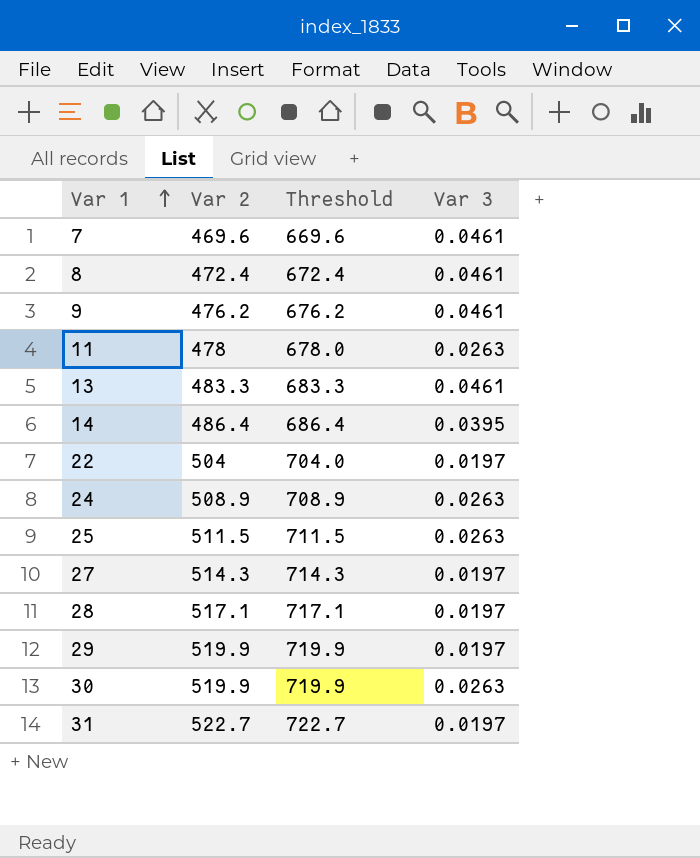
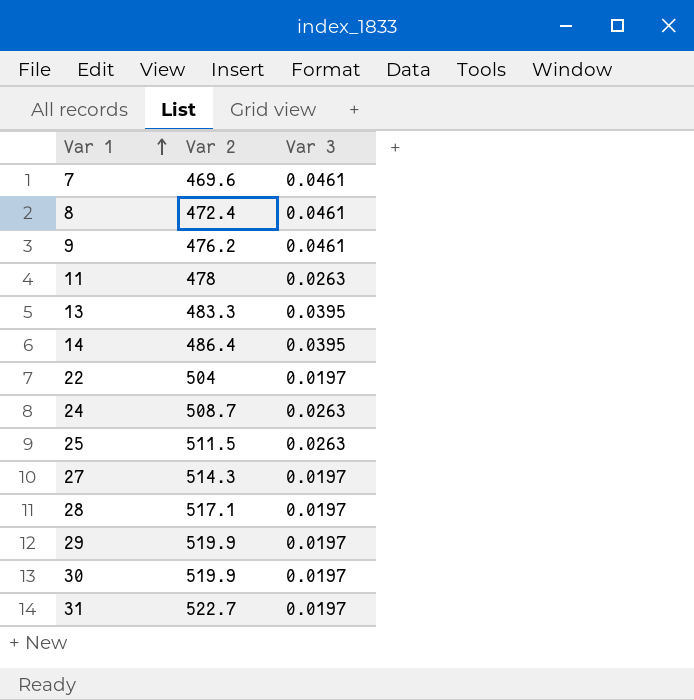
column Threshold | formula: [Var 2] + 200 -> none
13 | Var 3: 0.0461 -> 0.0395
24 | Var 2: 508.9 -> 508.7
30 | Var 3: 0.0263 -> 0.0197

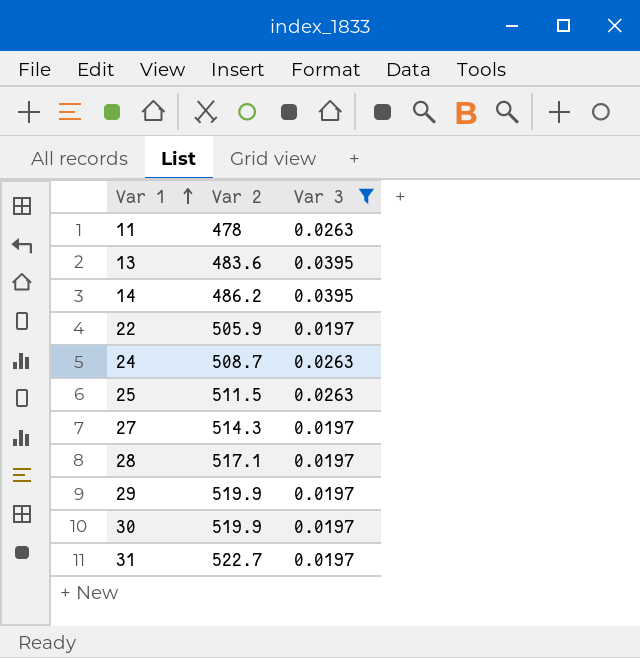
filter: none -> Var 3 != 0.0461
13 | Var 2: 483.3 -> 483.6
14 | Var 2: 486.4 -> 486.2
22 | Var 2: 504 -> 505.9

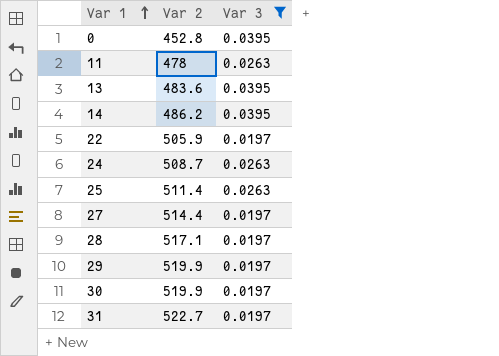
row 0: none -> 452.8 | 0.0395
25 | Var 2: 511.5 -> 511.4
27 | Var 2: 514.3 -> 514.4

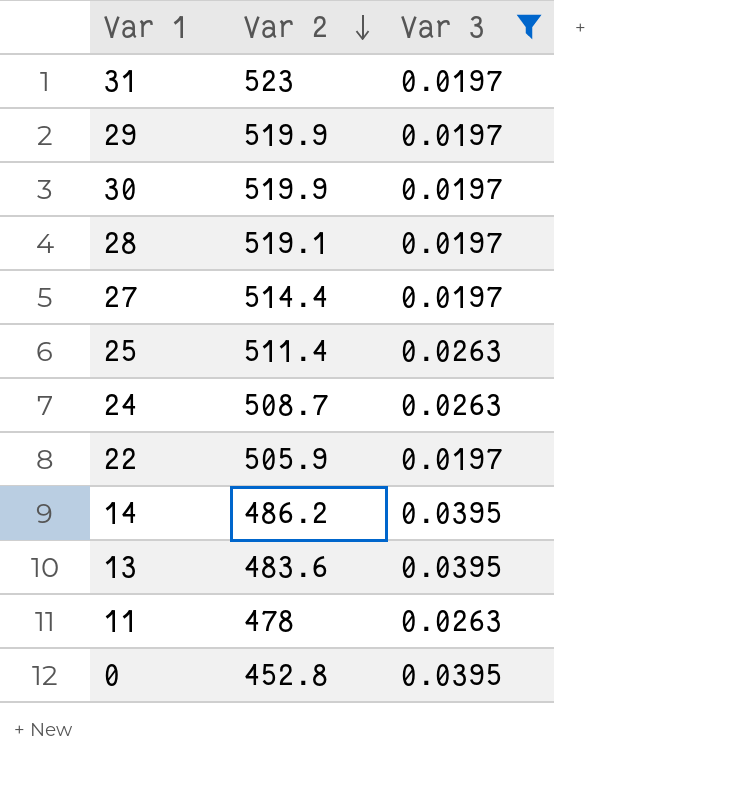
row order: Var 1 ascending -> Var 2 descending
31 | Var 2: 522.7 -> 523
28 | Var 2: 517.1 -> 519.1

